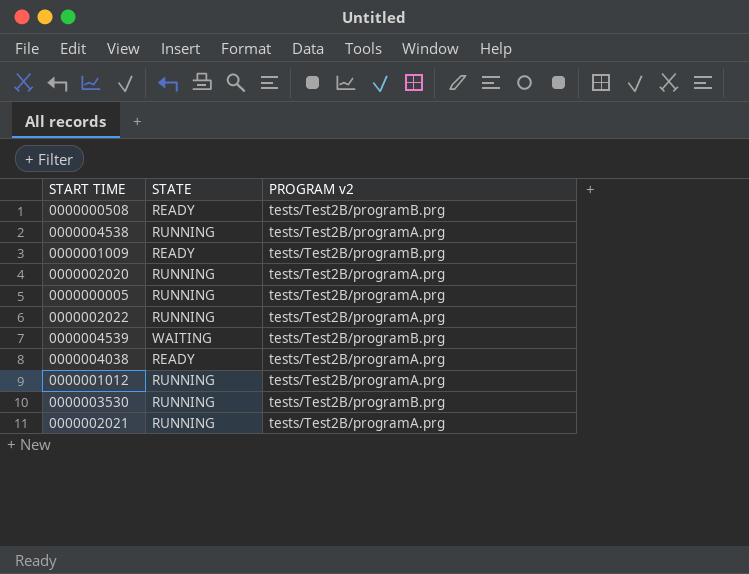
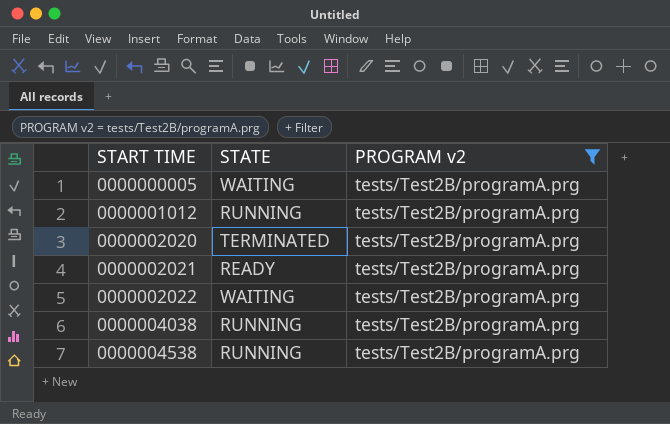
filter: none -> PROGRAM v2 = tests/Test2B/programA.prg
row order: none -> START TIME ascending
0000000005 | STATE: RUNNING -> WAITING
0000002020 | STATE: RUNNING -> TERMINATED
0000002021 | STATE: RUNNING -> READY
0000002022 | STATE: RUNNING -> WAITING
0000004038 | STATE: READY -> RUNNING

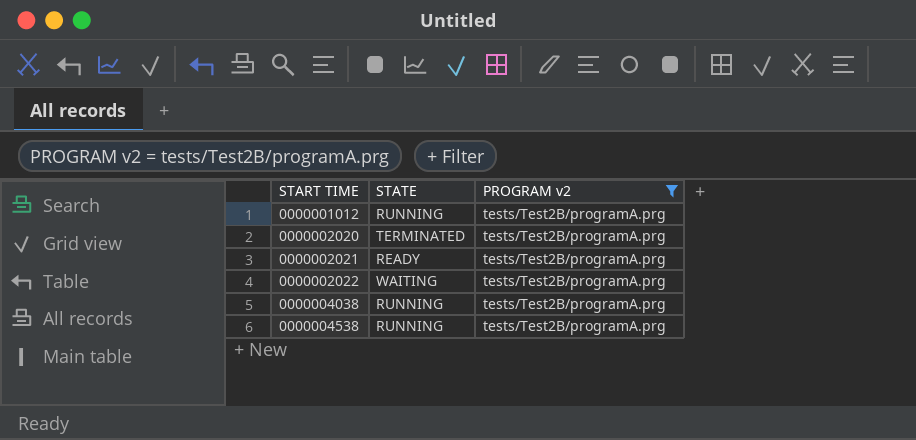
row 0000000005: WAITING | tests/Test2B/programA.prg -> none

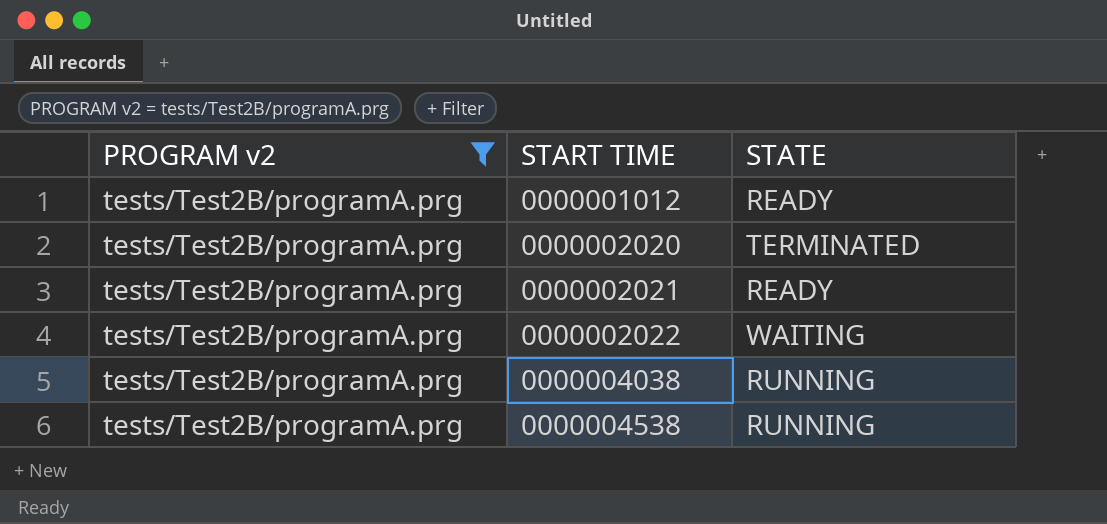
column PROGRAM v2 | position: 3 -> 1
0000001012 | STATE: RUNNING -> READY

